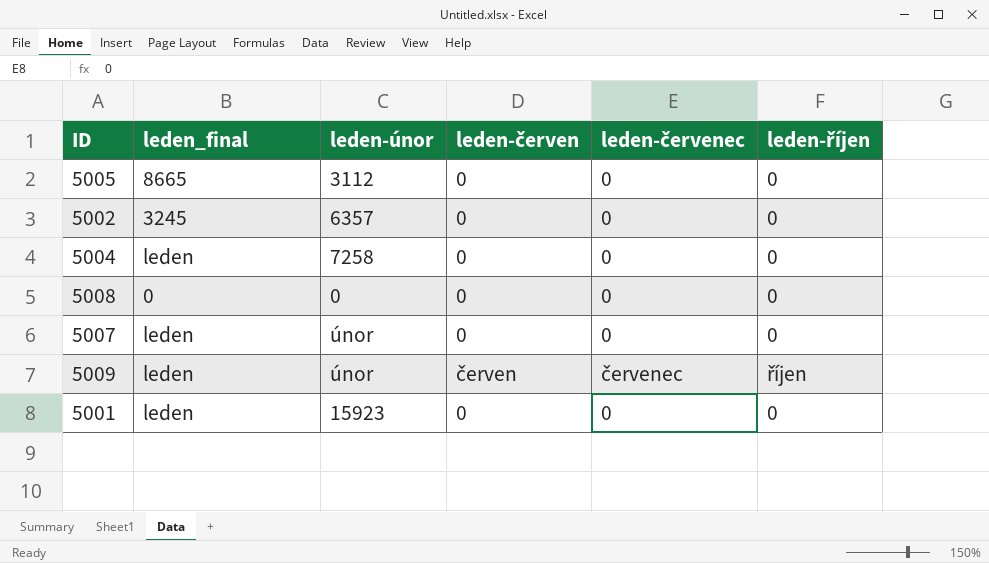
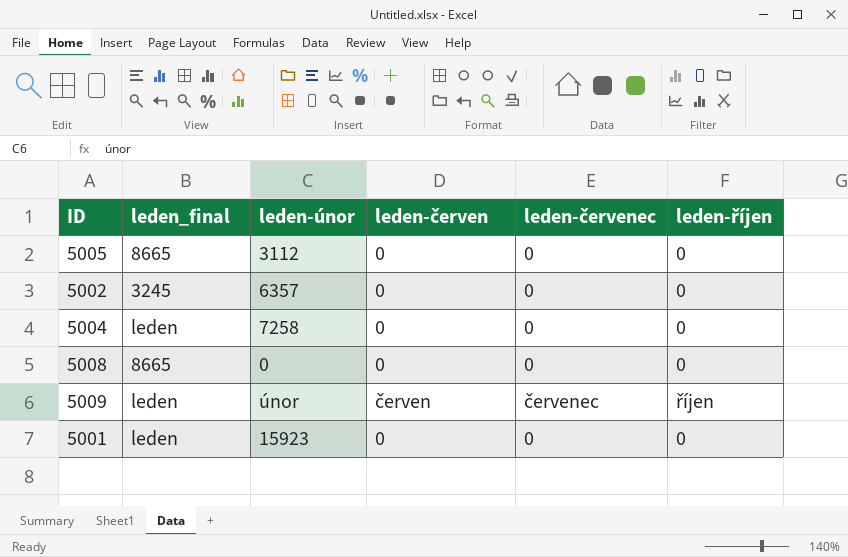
row 5007: leden | únor | 0 | 0 | 0 -> none
5008 | leden_final: 0 -> 8665

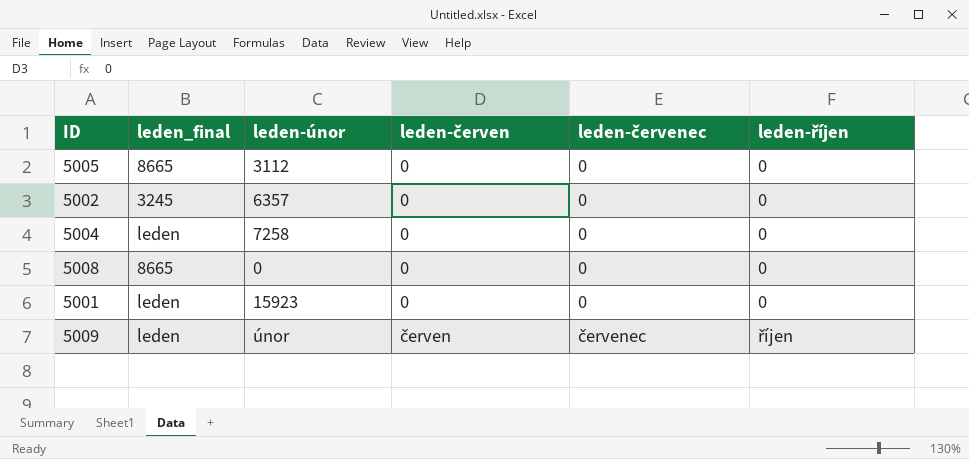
row order: none -> leden-červen ascending

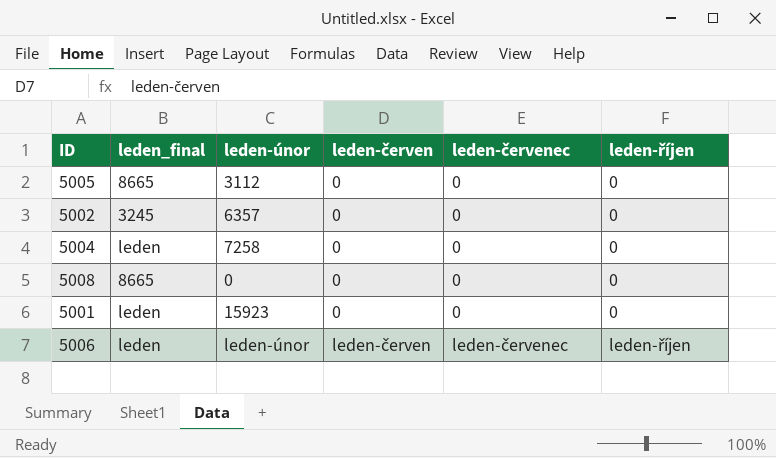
row 5009: leden | únor | červen | červenec | říjen -> none
row 5006: none -> leden | leden-únor | leden-červen | leden-červenec | leden-říjen

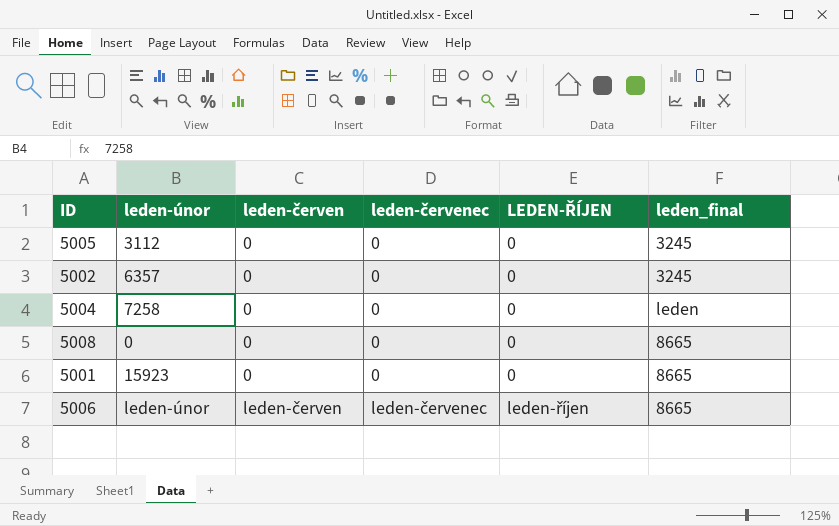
column name: leden-říjen -> LEDEN-ŘÍJEN
column leden_final | position: 2 -> 6
5005 | leden_final: 8665 -> 3245
5001 | leden_final: leden -> 8665
5006 | leden_final: leden -> 8665

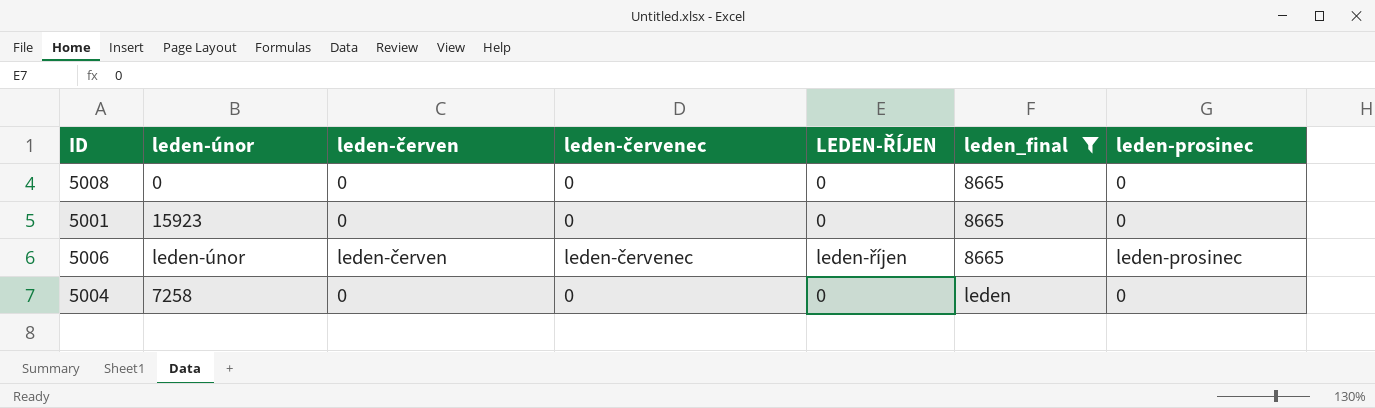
filter: none -> leden_final != 3245
row order: leden-červen ascending -> leden_final ascending
column leden-prosinec | position: none -> 7

